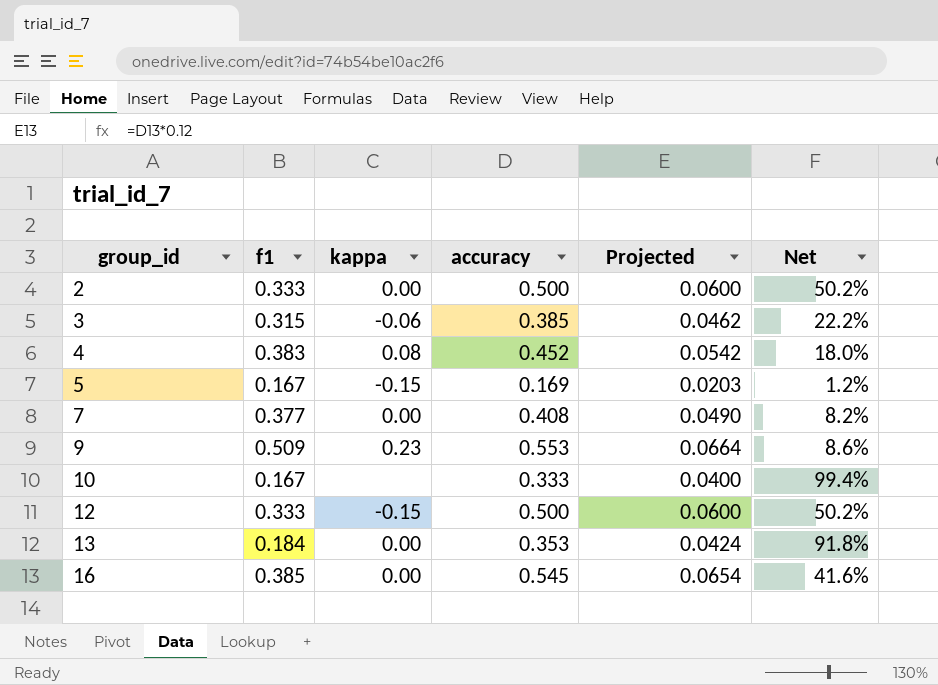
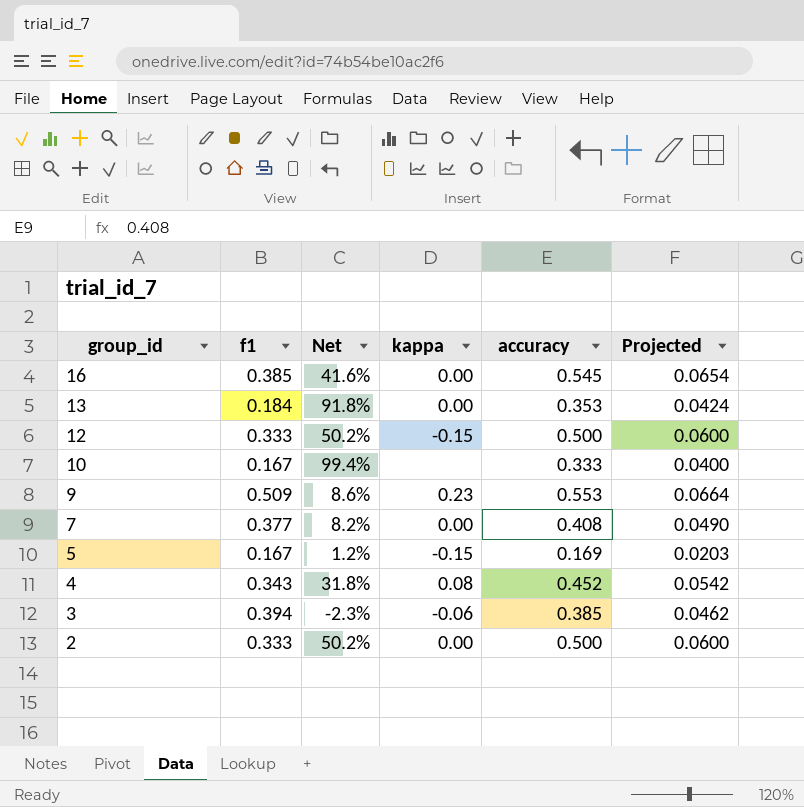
row order: group_id ascending -> group_id descending
column Net | position: 6 -> 3
4 | f1: 0.383 -> 0.343
4 | Net: 18.0% -> 31.8%
3 | f1: 0.315 -> 0.394
3 | Net: 22.2% -> -2.3%

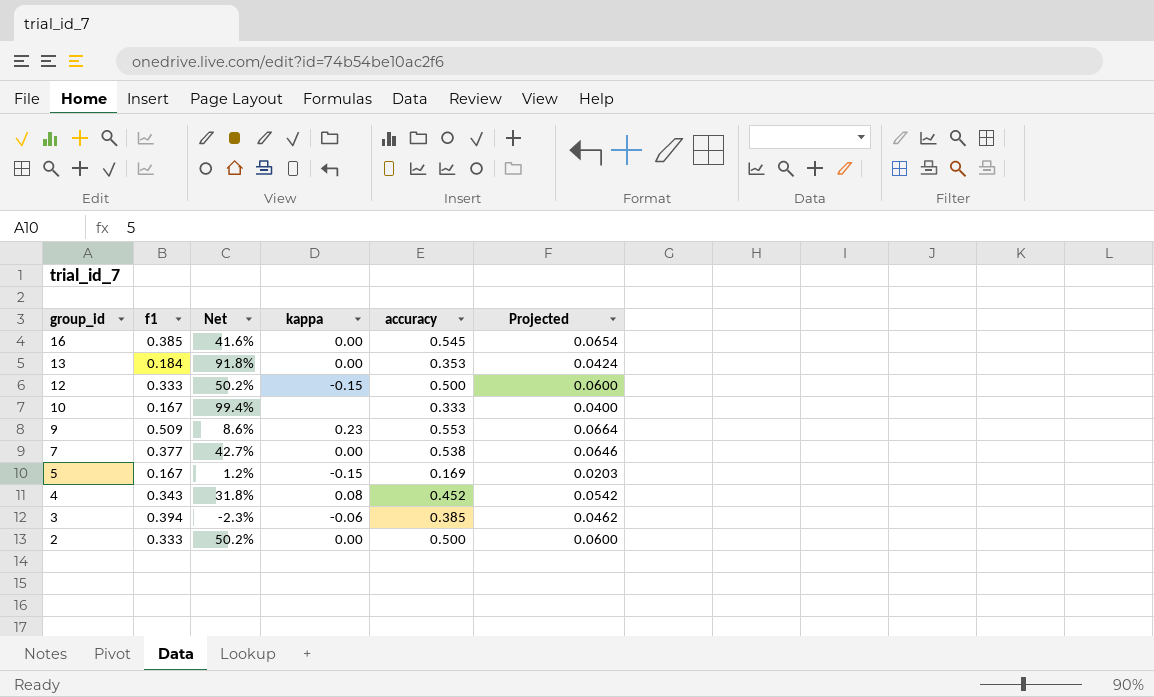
7 | Net: 8.2% -> 42.7%
7 | accuracy: 0.408 -> 0.538
7 | Projected: 0.0490 -> 0.0646

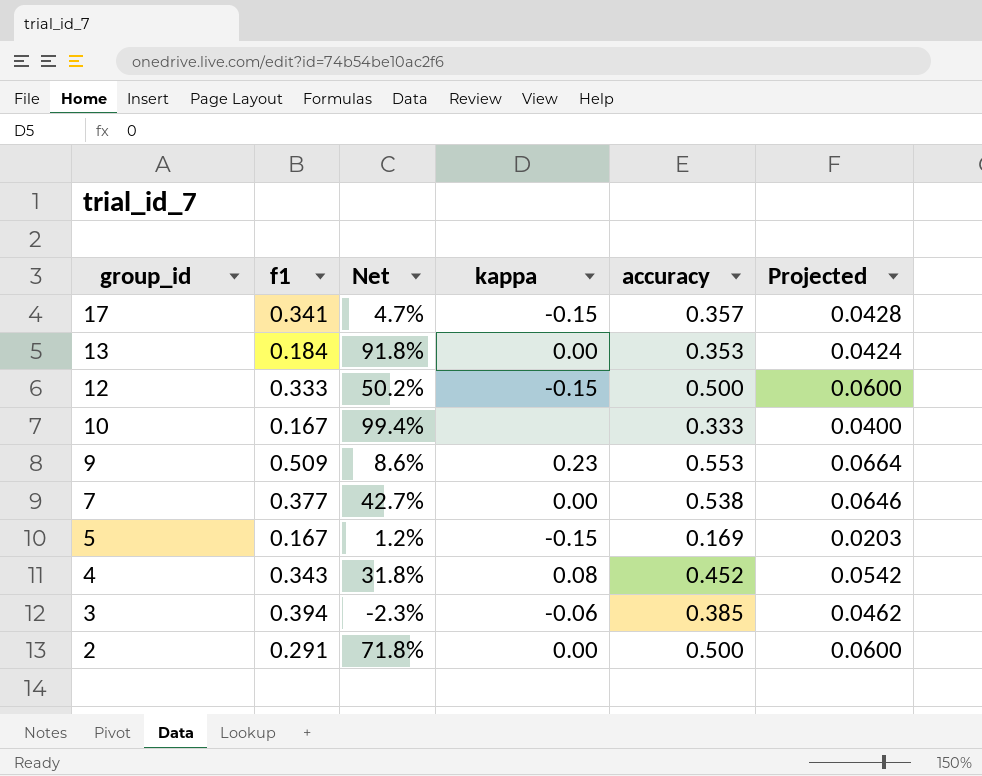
row 16: 0.385 | 41.6% | 0.00 | 0.545 | 0.0654 -> none
row 17: none -> 0.341 | 4.7% | -0.15 | 0.357 | 0.0428
2 | f1: 0.333 -> 0.291
2 | Net: 50.2% -> 71.8%

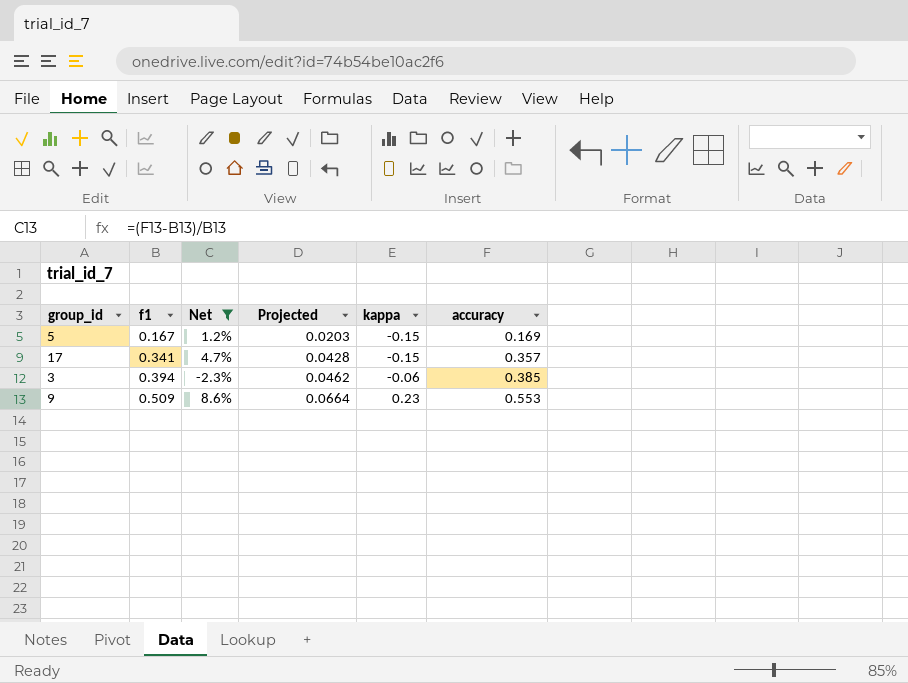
filter: none -> Net <= 8.6%
row order: group_id descending -> f1 ascending
column Projected | position: 6 -> 4

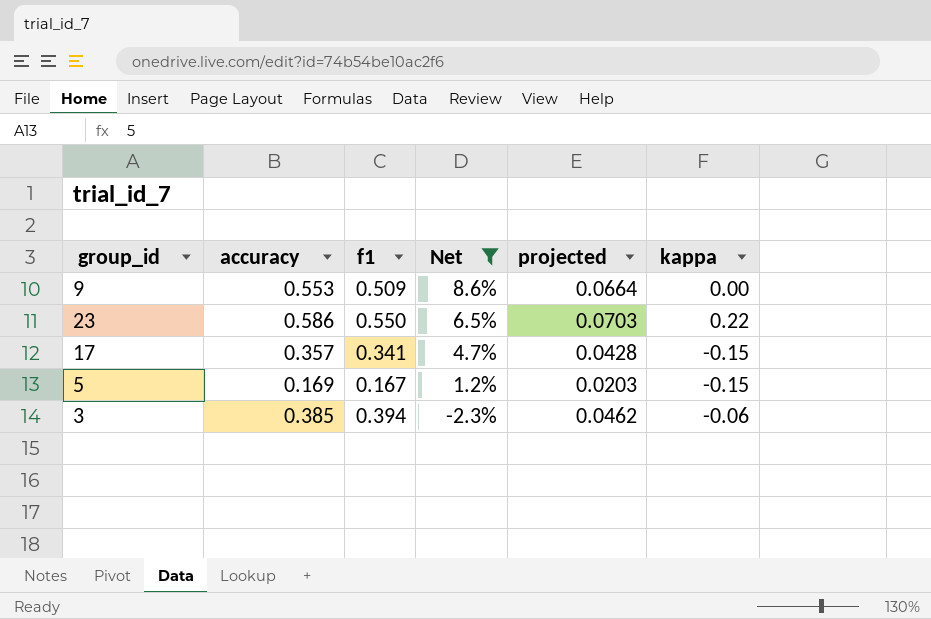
row order: f1 ascending -> Net descending
column accuracy | position: 6 -> 2
column name: Projected -> projected
9 | kappa: 0.23 -> 0.00
row 23: none -> 0.586 | 0.550 | 6.5% | 0.0703 | 0.22

